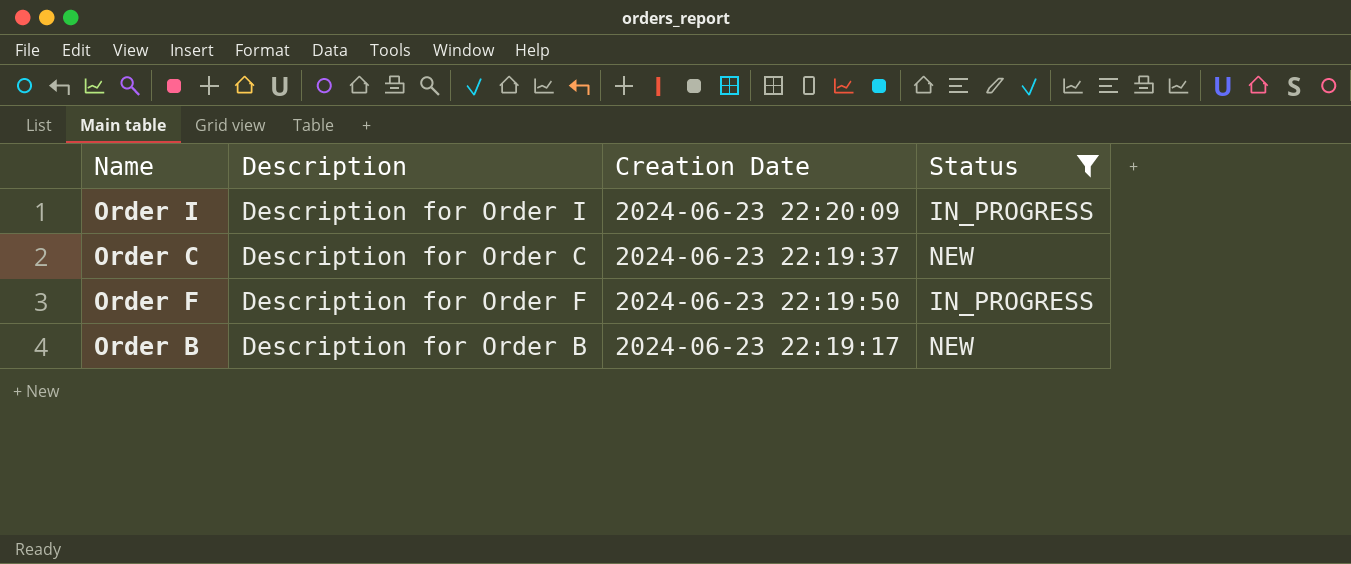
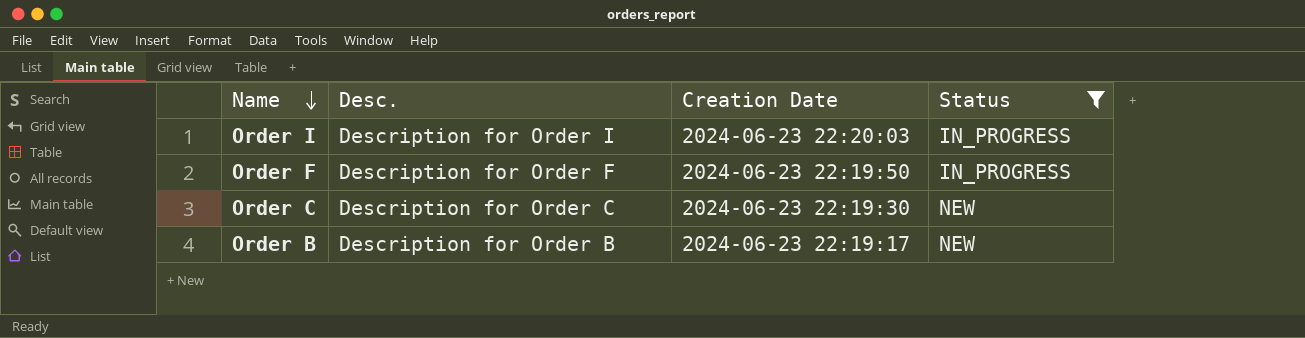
row order: none -> Name descending
column name: Description -> Desc.
Order I | Creation Date: 2024-06-23 22:20:09 -> 2024-06-23 22:20:03
Order C | Creation Date: 2024-06-23 22:19:37 -> 2024-06-23 22:19:30

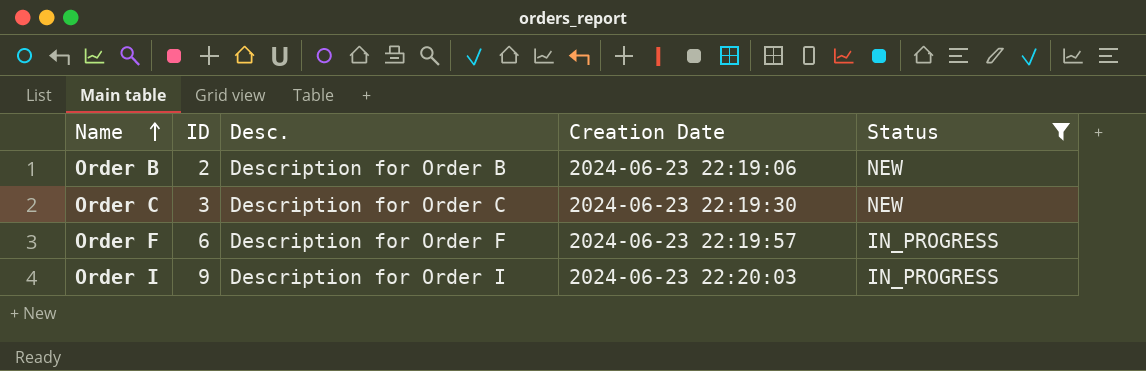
row order: Name descending -> Name ascending
column ID | position: none -> 2
Order B | Creation Date: 2024-06-23 22:19:17 -> 2024-06-23 22:19:06
Order F | Creation Date: 2024-06-23 22:19:50 -> 2024-06-23 22:19:57

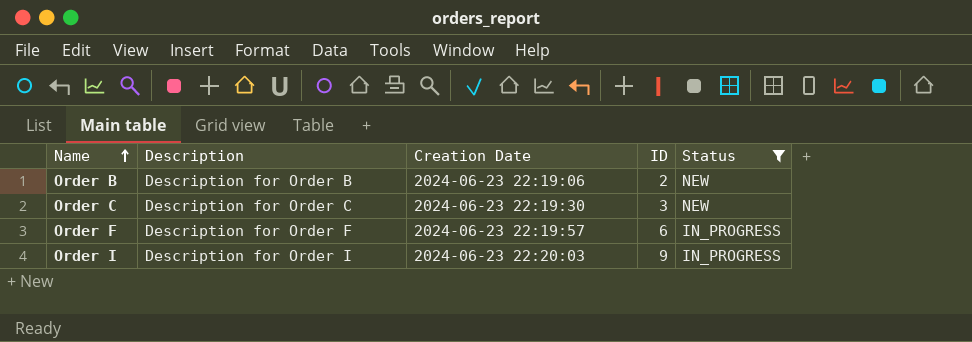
column name: Desc. -> Description
column ID | position: 2 -> 4

